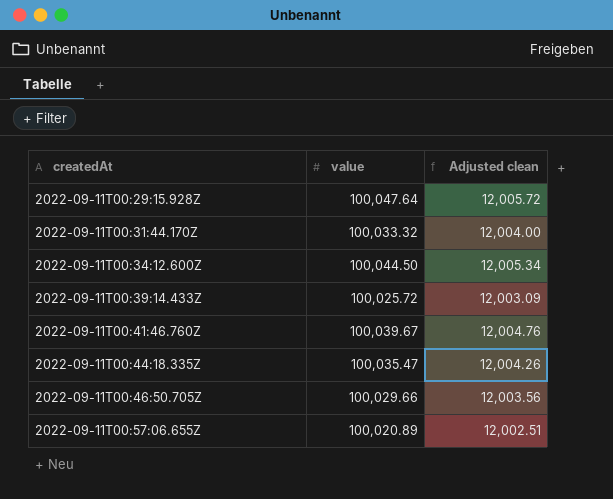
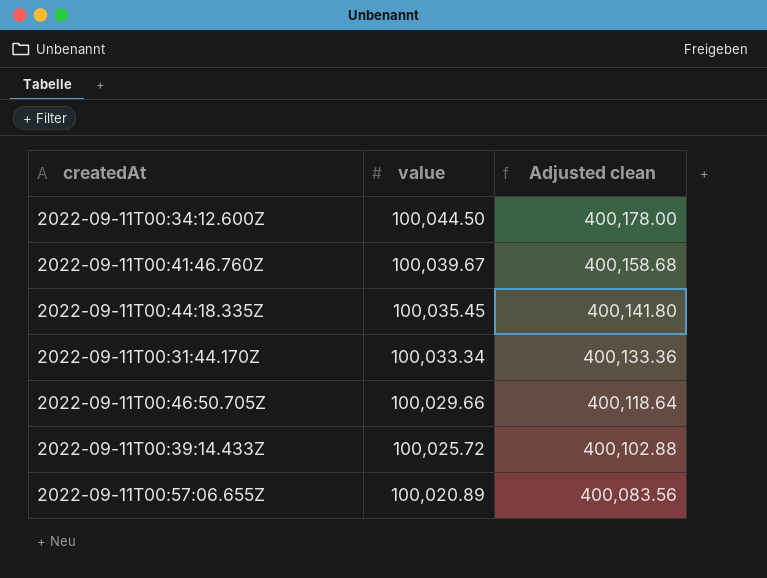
row order: createdAt ascending -> value descending
column Adjusted clean | formula: [value] * 0.12 -> [value] * 4
row 2022-09-11T00:29:15.928Z: 100,047.64 | 12,005.72 -> none
2022-09-11T00:44:18.335Z | value: 100,035.47 -> 100,035.45
2022-09-11T00:31:44.170Z | value: 100,033.32 -> 100,033.34

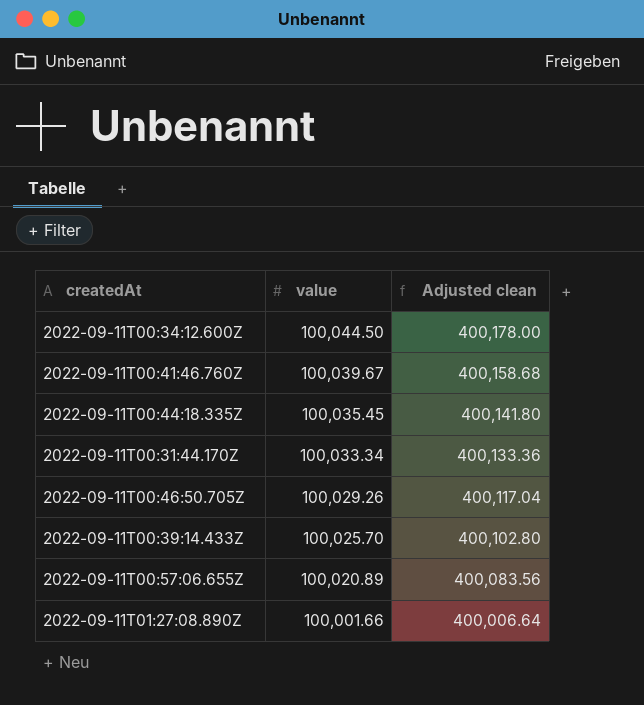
2022-09-11T00:46:50.705Z | value: 100,029.66 -> 100,029.26
2022-09-11T00:46:50.705Z | Adjusted clean: 400,118.64 -> 400,117.04
2022-09-11T00:39:14.433Z | value: 100,025.72 -> 100,025.70
2022-09-11T00:39:14.433Z | Adjusted clean: 400,102.88 -> 400,102.80
row 2022-09-11T01:27:08.890Z: none -> 100,001.66 | 400,006.64

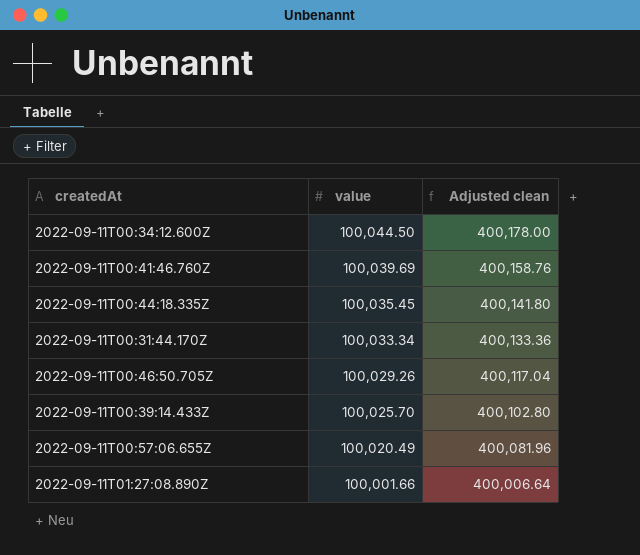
2022-09-11T00:41:46.760Z | value: 100,039.67 -> 100,039.69
2022-09-11T00:41:46.760Z | Adjusted clean: 400,158.68 -> 400,158.76
2022-09-11T00:57:06.655Z | value: 100,020.89 -> 100,020.49
2022-09-11T00:57:06.655Z | Adjusted clean: 400,083.56 -> 400,081.96

